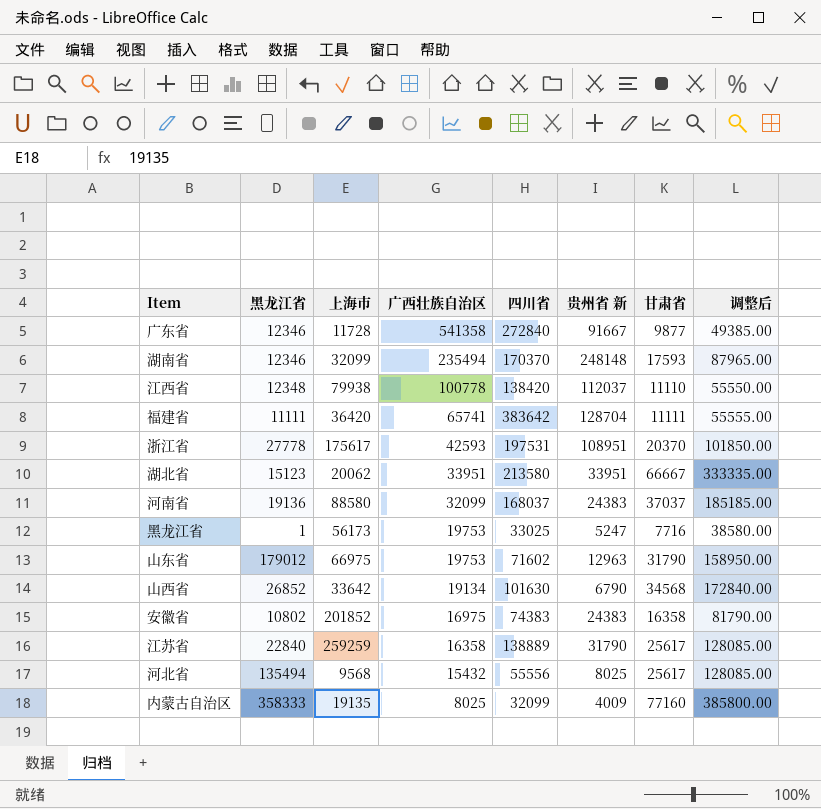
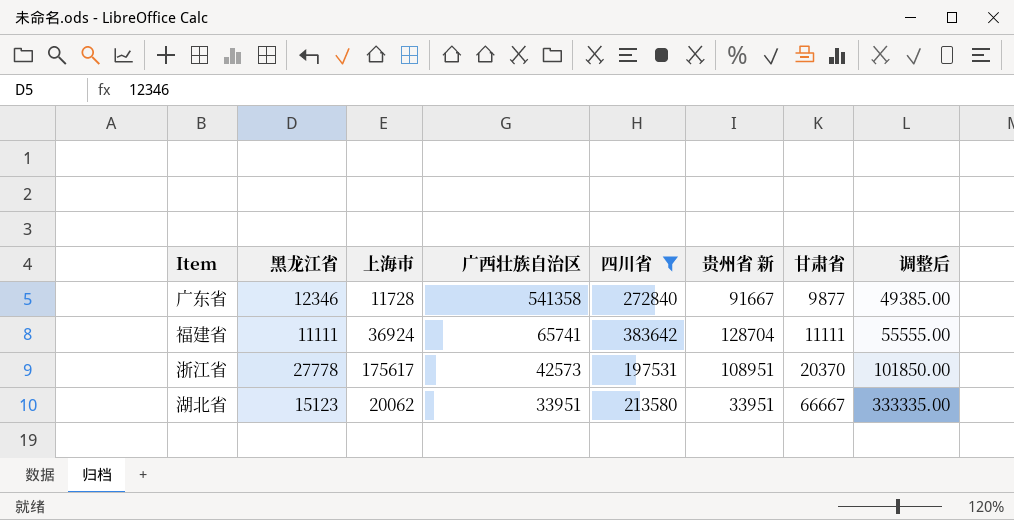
filter: none -> 四川省 >= 197531
福建省 | 上海市: 36420 -> 36924
浙江省 | 广西壮族自治区: 42593 -> 42573

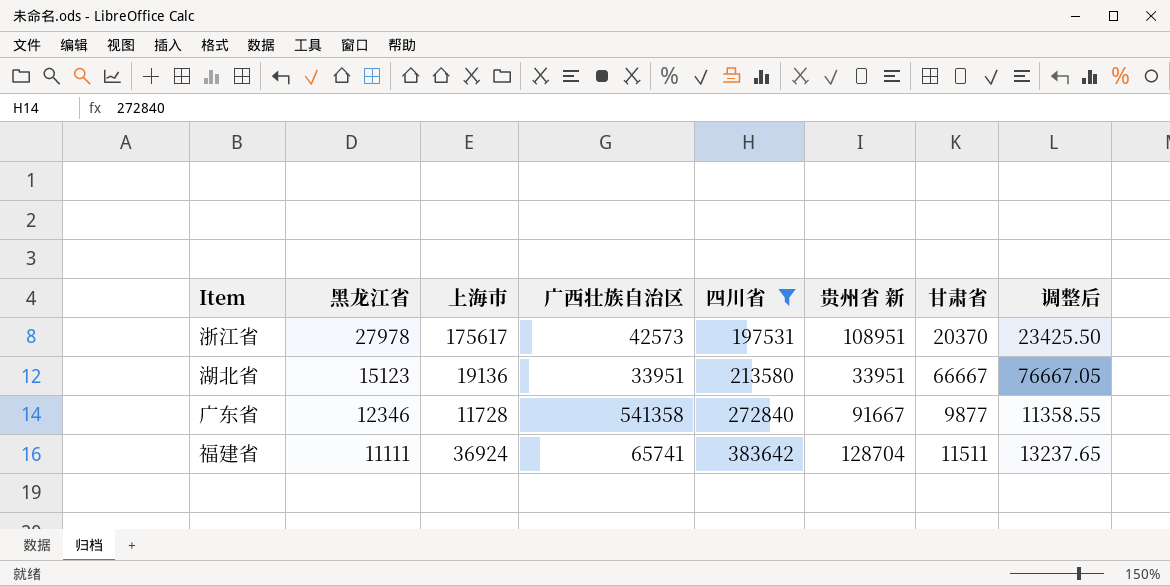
row order: 广西壮族自治区 descending -> 黑龙江省 descending
column 调整后 | formula: [甘肃省] * 5 -> [甘肃省] * 1.15
浙江省 | 黑龙江省: 27778 -> 27978
湖北省 | 上海市: 20062 -> 19136
福建省 | 甘肃省: 11111 -> 11511

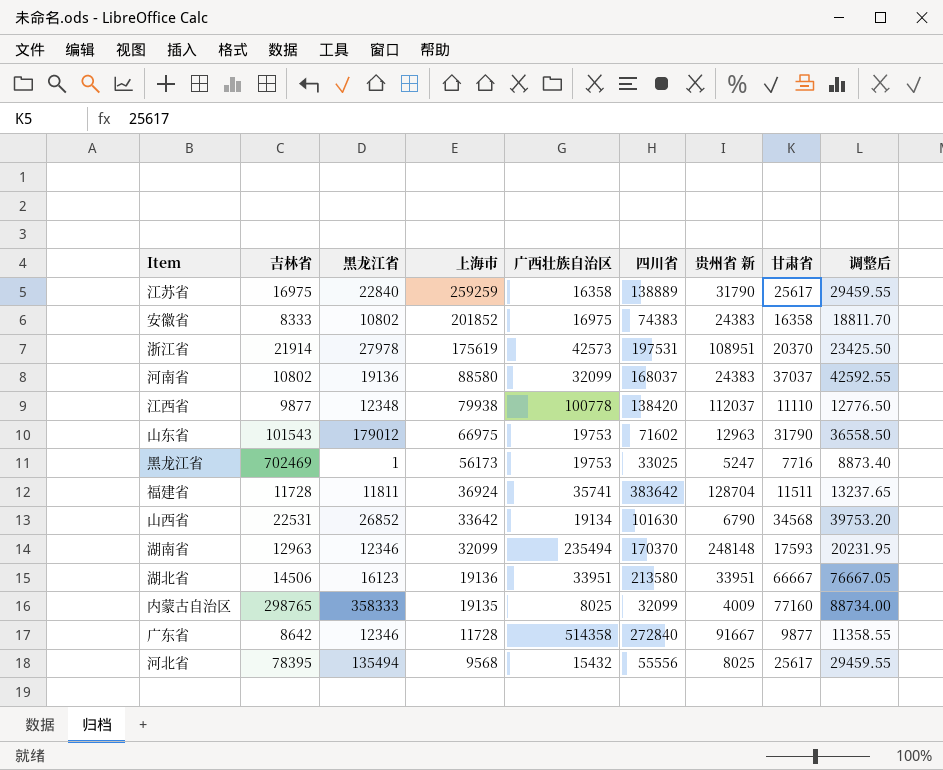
filter: 四川省 >= 197531 -> none
row order: 黑龙江省 descending -> 上海市 descending
column 吉林省 | position: none -> 2
浙江省 | 上海市: 175617 -> 175619
福建省 | 黑龙江省: 11111 -> 11811
福建省 | 广西壮族自治区: 65741 -> 35741
湖北省 | 黑龙江省: 15123 -> 16123
广东省 | 广西壮族自治区: 541358 -> 514358

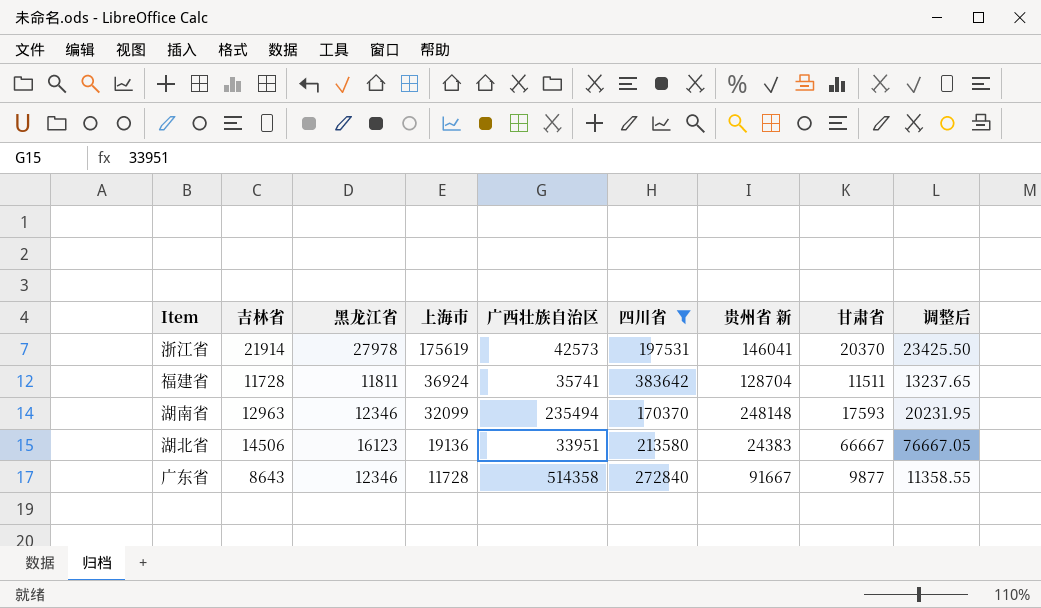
filter: none -> 四川省 >= 170370
浙江省 | 贵州省 新: 108951 -> 146041
湖北省 | 贵州省 新: 33951 -> 24383
广东省 | 吉林省: 8642 -> 8643

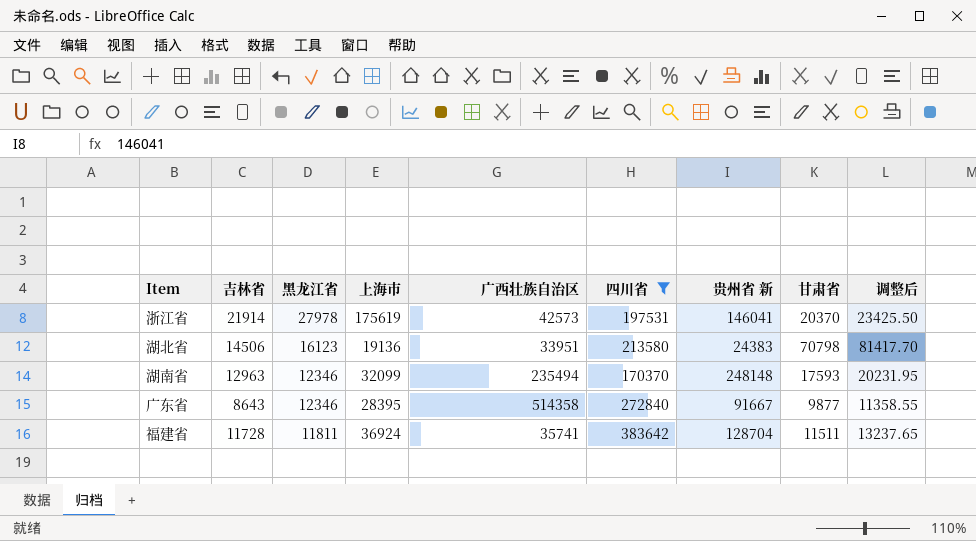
row order: 上海市 descending -> 黑龙江省 descending
湖北省 | 甘肃省: 66667 -> 70798
湖北省 | 调整后: 76667.05 -> 81417.70
广东省 | 上海市: 11728 -> 28395

